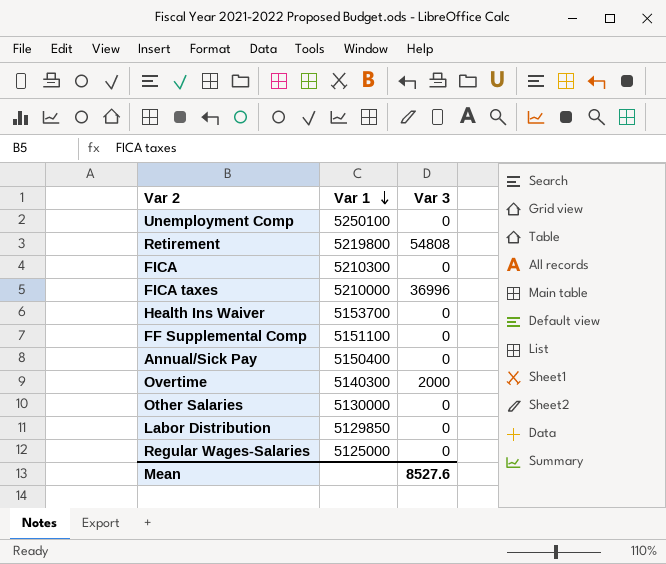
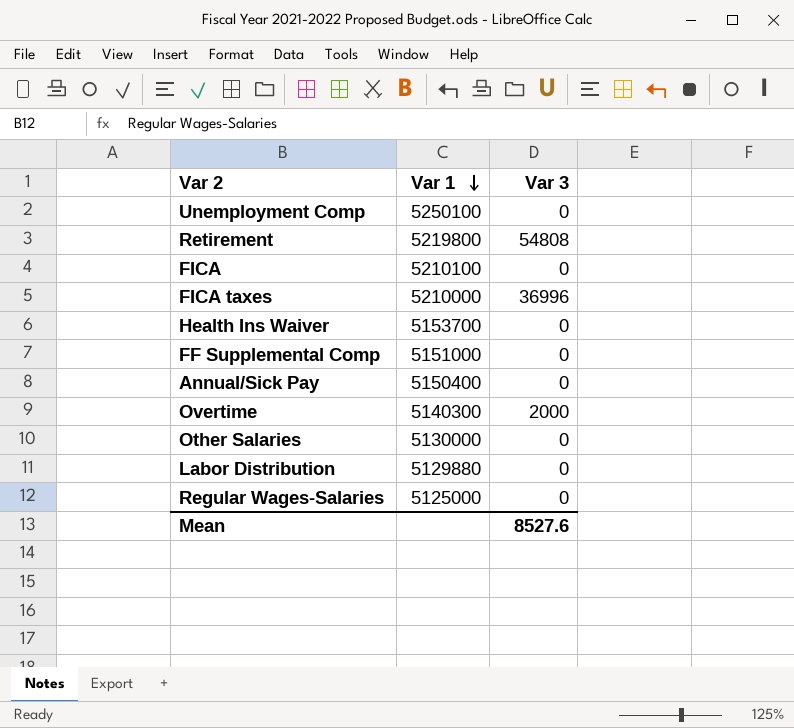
FICA | Var 1: 5210300 -> 5210100
FF Supplemental Comp | Var 1: 5151100 -> 5151000
Labor Distribution | Var 1: 5129850 -> 5129880

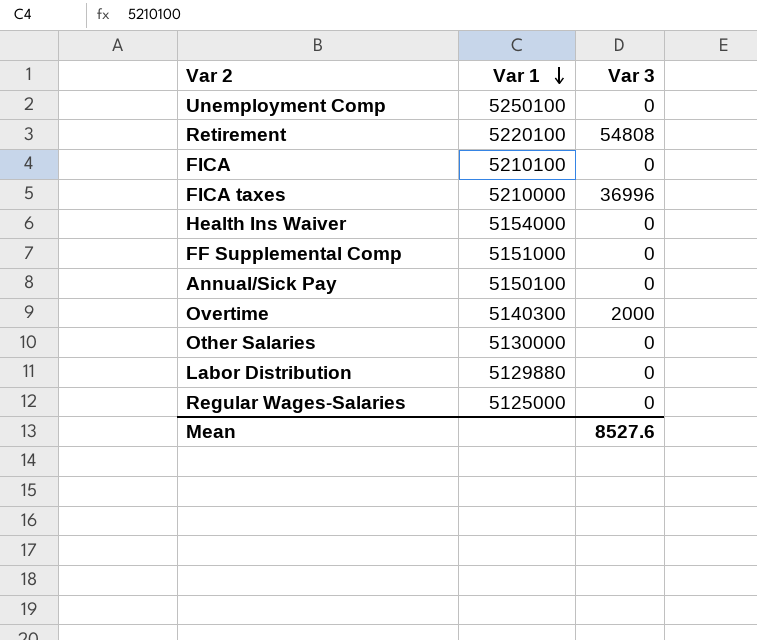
Retirement | Var 1: 5219800 -> 5220100
Health Ins Waiver | Var 1: 5153700 -> 5154000
Annual/Sick Pay | Var 1: 5150400 -> 5150100

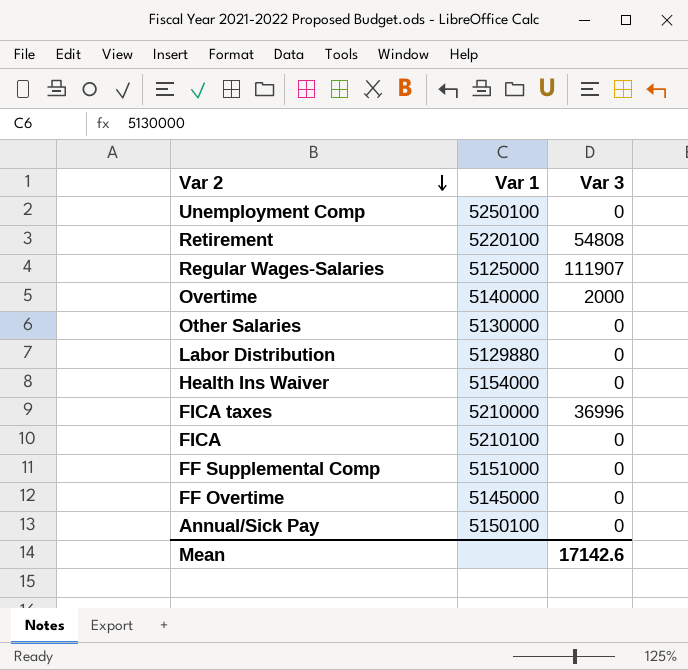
row order: Var 1 descending -> Var 2 descending
Regular Wages-Salaries | Var 3: 0 -> 111907
Overtime | Var 1: 5140300 -> 5140000
row FF Overtime: none -> 5145000 | 0
Mean | Var 3: 8527.6 -> 17142.6

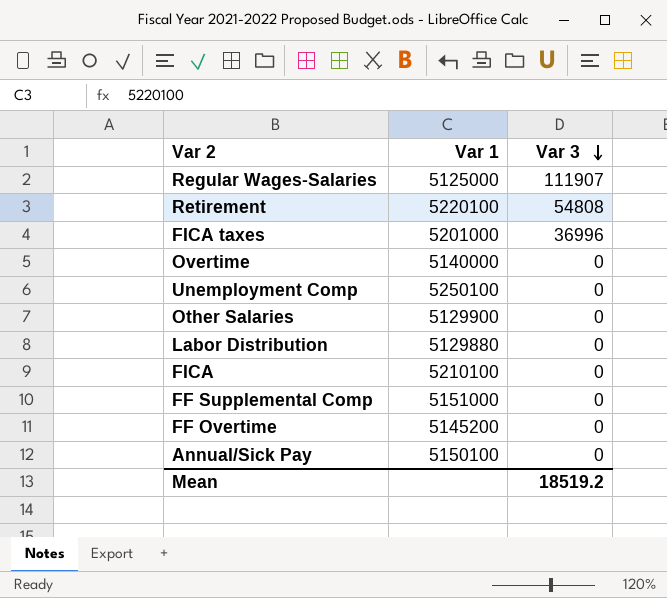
row order: Var 2 descending -> Var 3 descending
row Health Ins Waiver: 5154000 | 0 -> none
FICA taxes | Var 1: 5210000 -> 5201000
Overtime | Var 3: 2000 -> 0
Other Salaries | Var 1: 5130000 -> 5129900
FF Overtime | Var 1: 5145000 -> 5145200
Mean | Var 3: 17142.6 -> 18519.2

